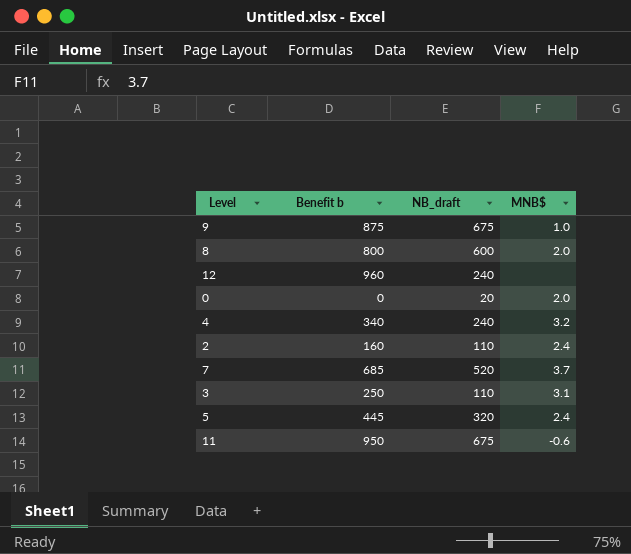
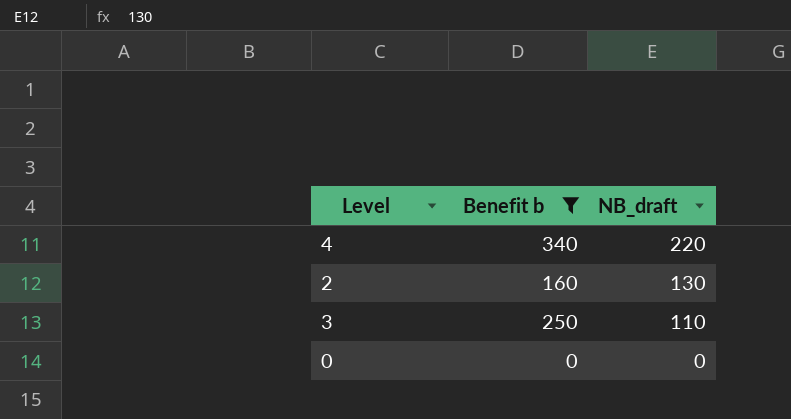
filter: none -> Benefit b <= 340
row order: none -> NB_draft descending
column MNB$ | position: 4 -> none
4 | NB_draft: 240 -> 220
2 | NB_draft: 110 -> 130
0 | NB_draft: 20 -> 0

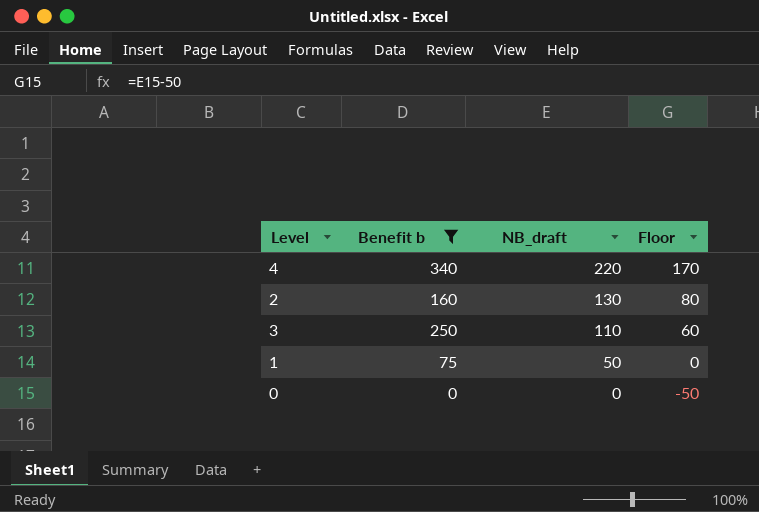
column Floor | formula: none -> [NB_draft] - 50
row 1: none -> 75 | 50 | 0

